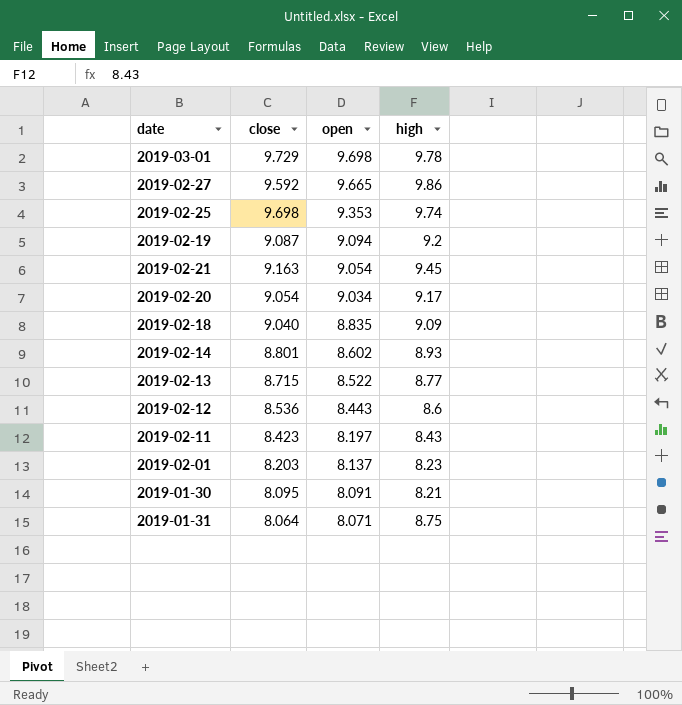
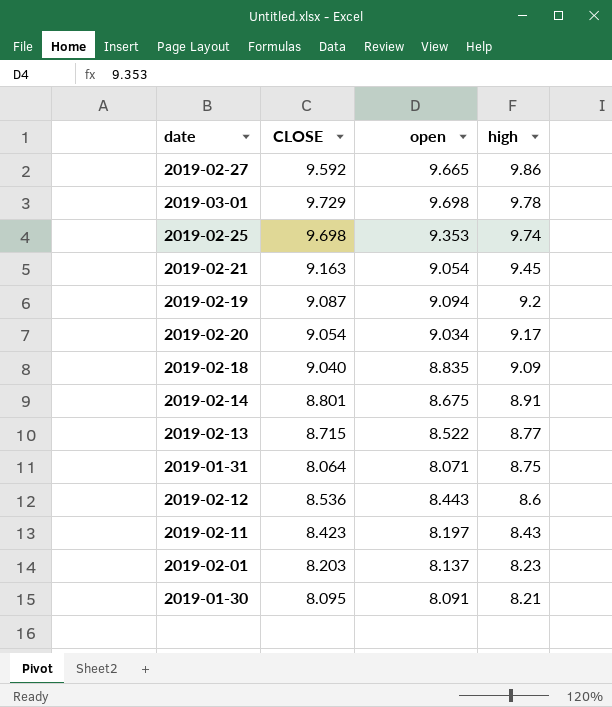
row order: open descending -> high descending
column name: close -> CLOSE
2019-02-14 | open: 8.602 -> 8.675
2019-02-14 | high: 8.93 -> 8.91

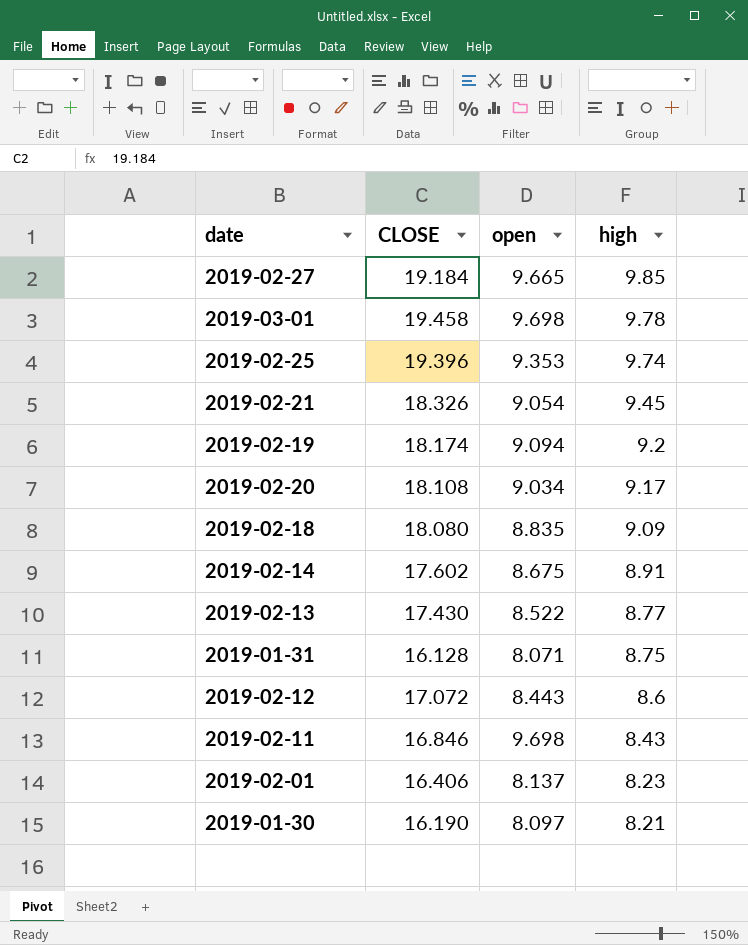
2019-02-27 | CLOSE: 9.592 -> 19.184
2019-02-27 | high: 9.86 -> 9.85
2019-03-01 | CLOSE: 9.729 -> 19.458
2019-02-25 | CLOSE: 9.698 -> 19.396
2019-02-21 | CLOSE: 9.163 -> 18.326
2019-02-19 | CLOSE: 9.087 -> 18.174
2019-02-20 | CLOSE: 9.054 -> 18.108
2019-02-18 | CLOSE: 9.040 -> 18.080
2019-02-14 | CLOSE: 8.801 -> 17.602
2019-02-13 | CLOSE: 8.715 -> 17.430
2019-01-31 | CLOSE: 8.064 -> 16.128
2019-02-12 | CLOSE: 8.536 -> 17.072
2019-02-11 | CLOSE: 8.423 -> 16.846
2019-02-11 | open: 8.197 -> 9.698
2019-02-01 | CLOSE: 8.203 -> 16.406
2019-01-30 | CLOSE: 8.095 -> 16.190
2019-01-30 | open: 8.091 -> 8.097

